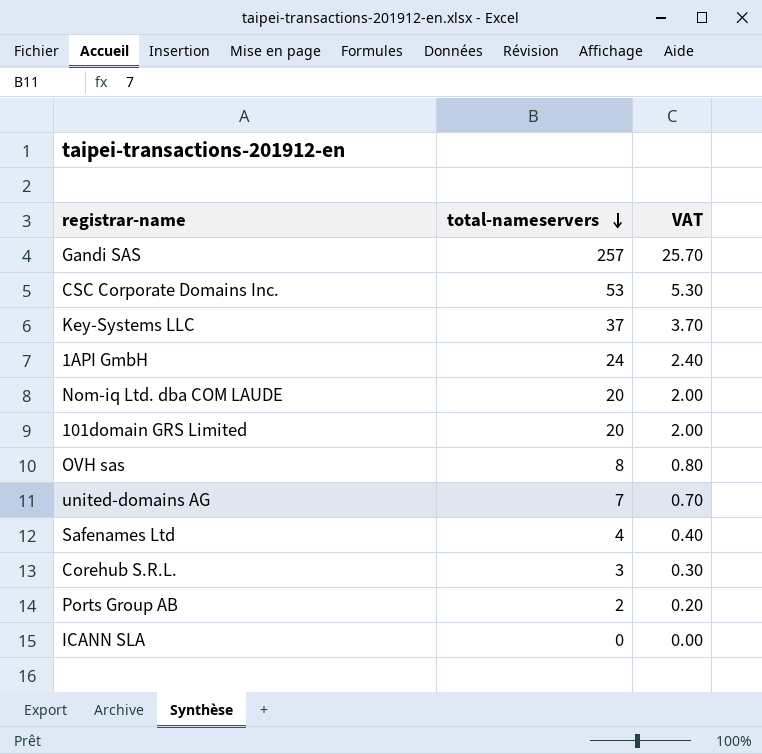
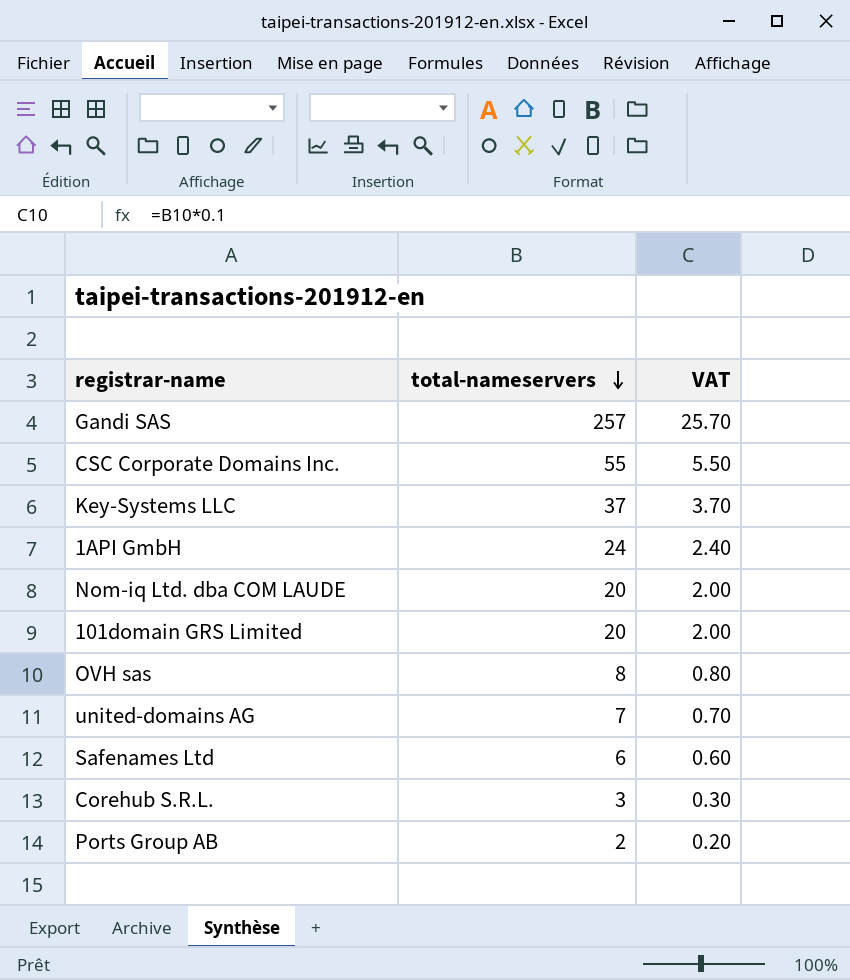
row ICANN SLA: 0 | 0.00 -> none
CSC Corporate Domains Inc. | total-nameservers: 53 -> 55
CSC Corporate Domains Inc. | VAT: 5.30 -> 5.50
Safenames Ltd | total-nameservers: 4 -> 6
Safenames Ltd | VAT: 0.40 -> 0.60

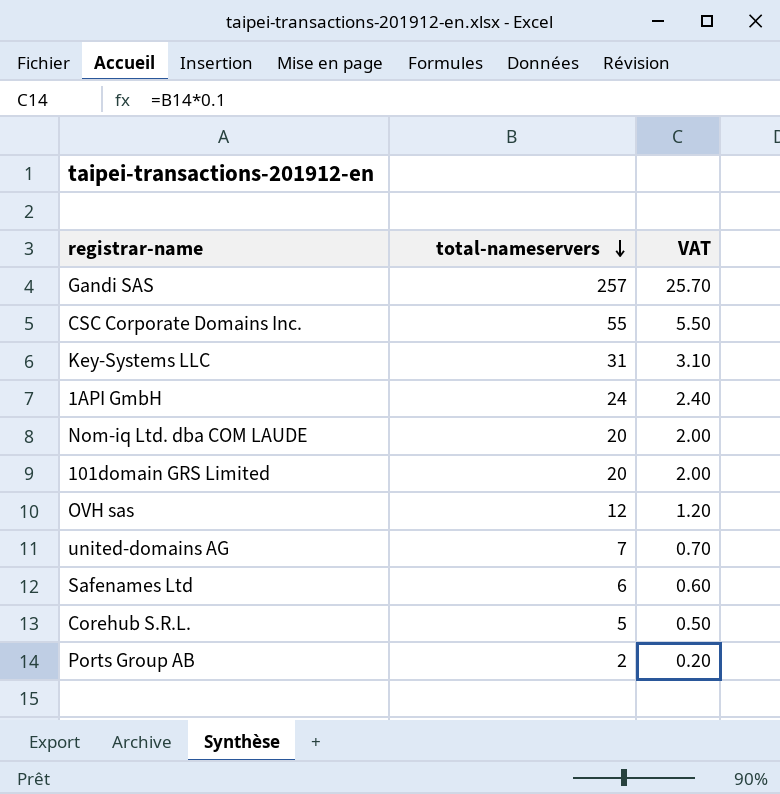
Key-Systems LLC | total-nameservers: 37 -> 31
Key-Systems LLC | VAT: 3.70 -> 3.10
OVH sas | total-nameservers: 8 -> 12
OVH sas | VAT: 0.80 -> 1.20
Corehub S.R.L. | total-nameservers: 3 -> 5
Corehub S.R.L. | VAT: 0.30 -> 0.50

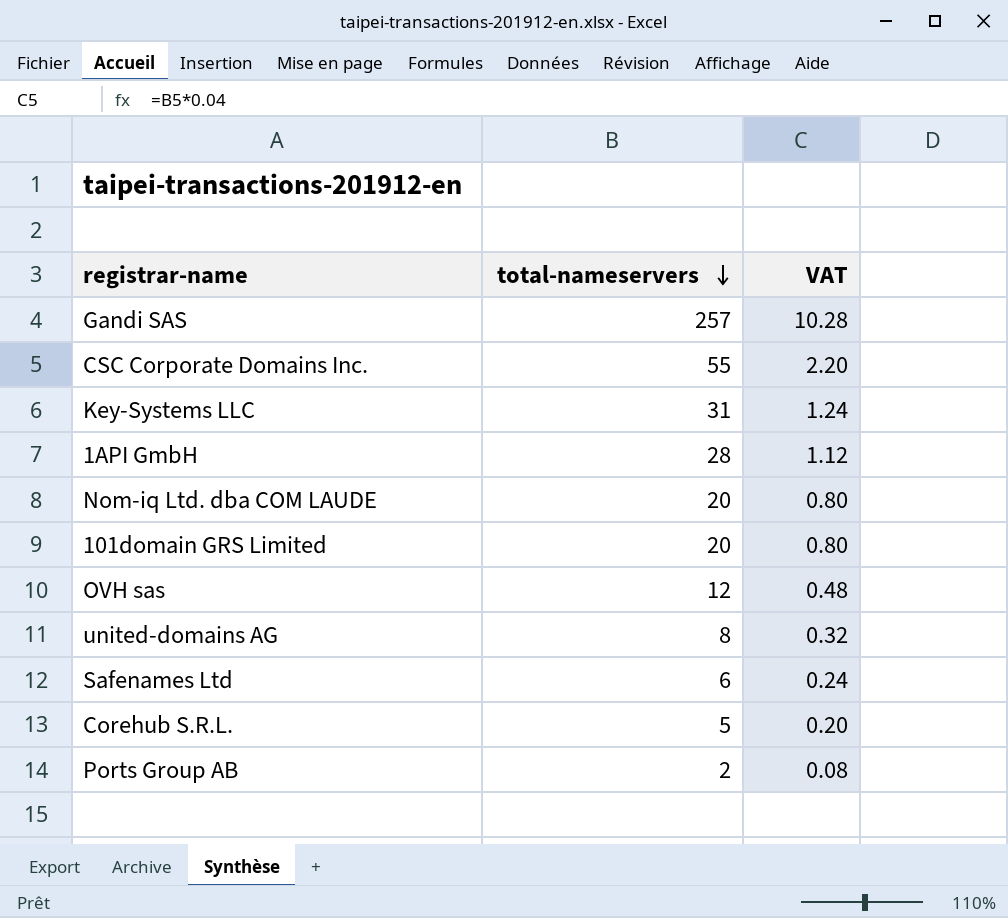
column VAT | formula: [total-nameservers] * 0.1 -> [total-nameservers] * 0.04
1API GmbH | total-nameservers: 24 -> 28
united-domains AG | total-nameservers: 7 -> 8

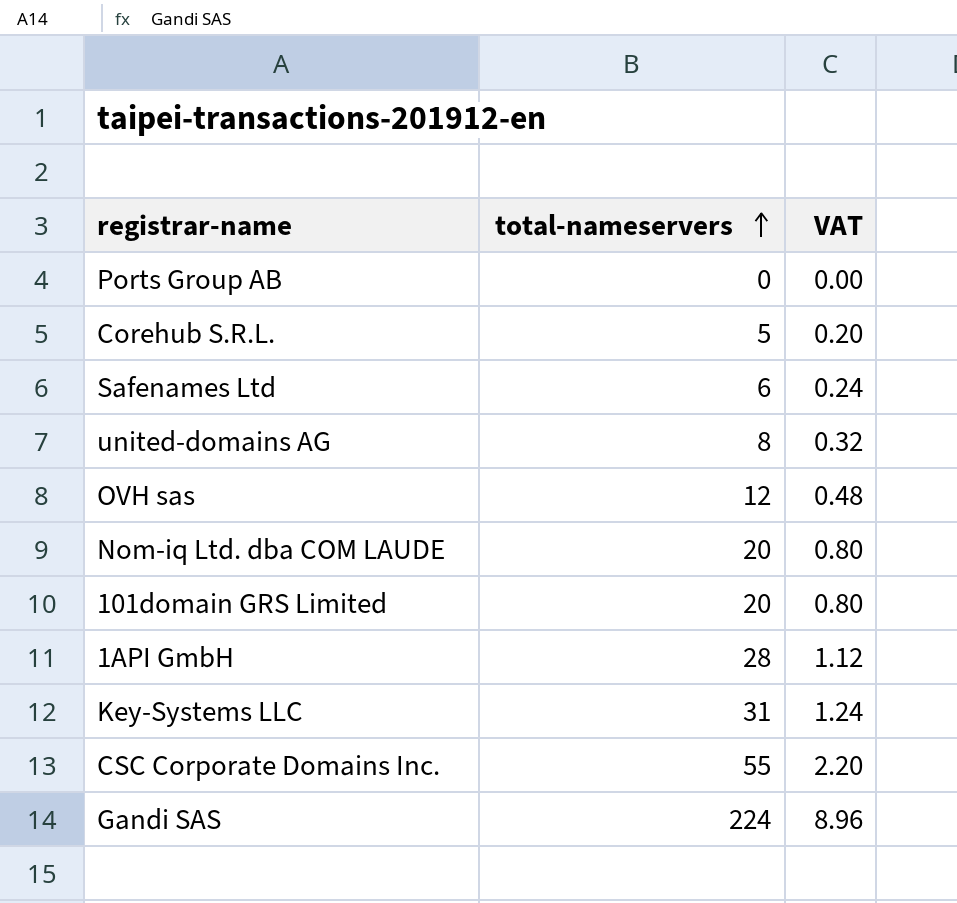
row order: total-nameservers descending -> total-nameservers ascending
Ports Group AB | total-nameservers: 2 -> 0
Ports Group AB | VAT: 0.08 -> 0.00
Gandi SAS | total-nameservers: 257 -> 224
Gandi SAS | VAT: 10.28 -> 8.96

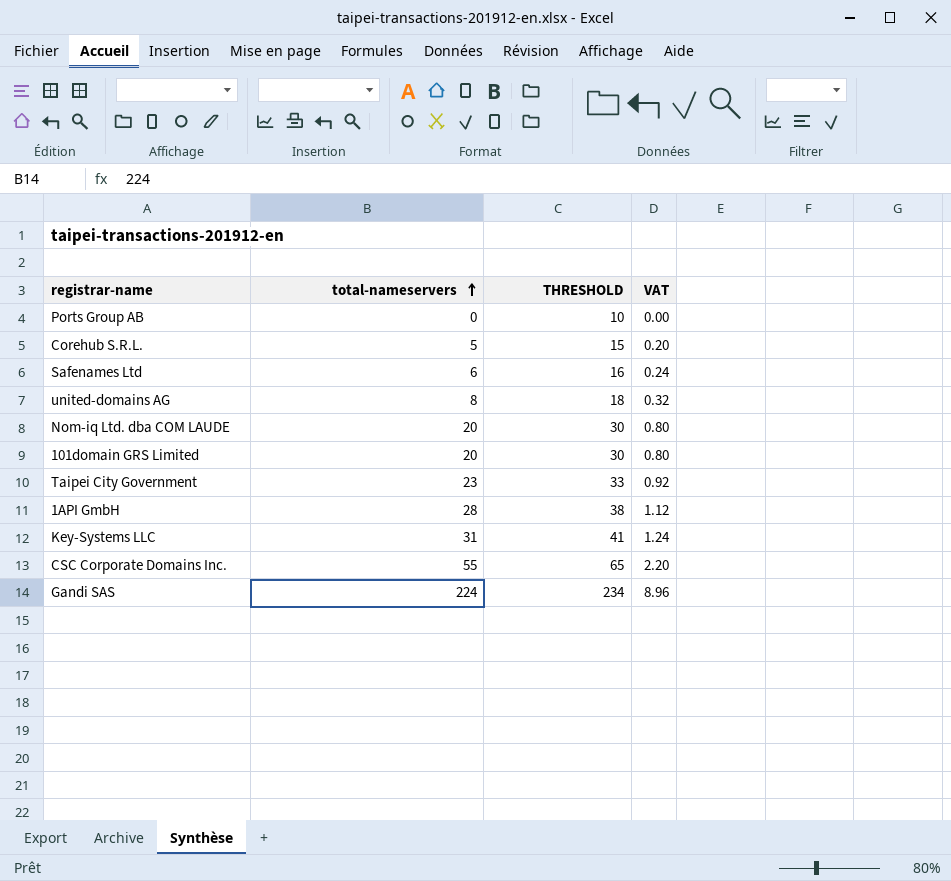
column THRESHOLD | formula: none -> [total-nameservers] + 10
row OVH sas: 12 | 0.48 -> none
row Taipei City Government: none -> 23 | 33 | 0.92

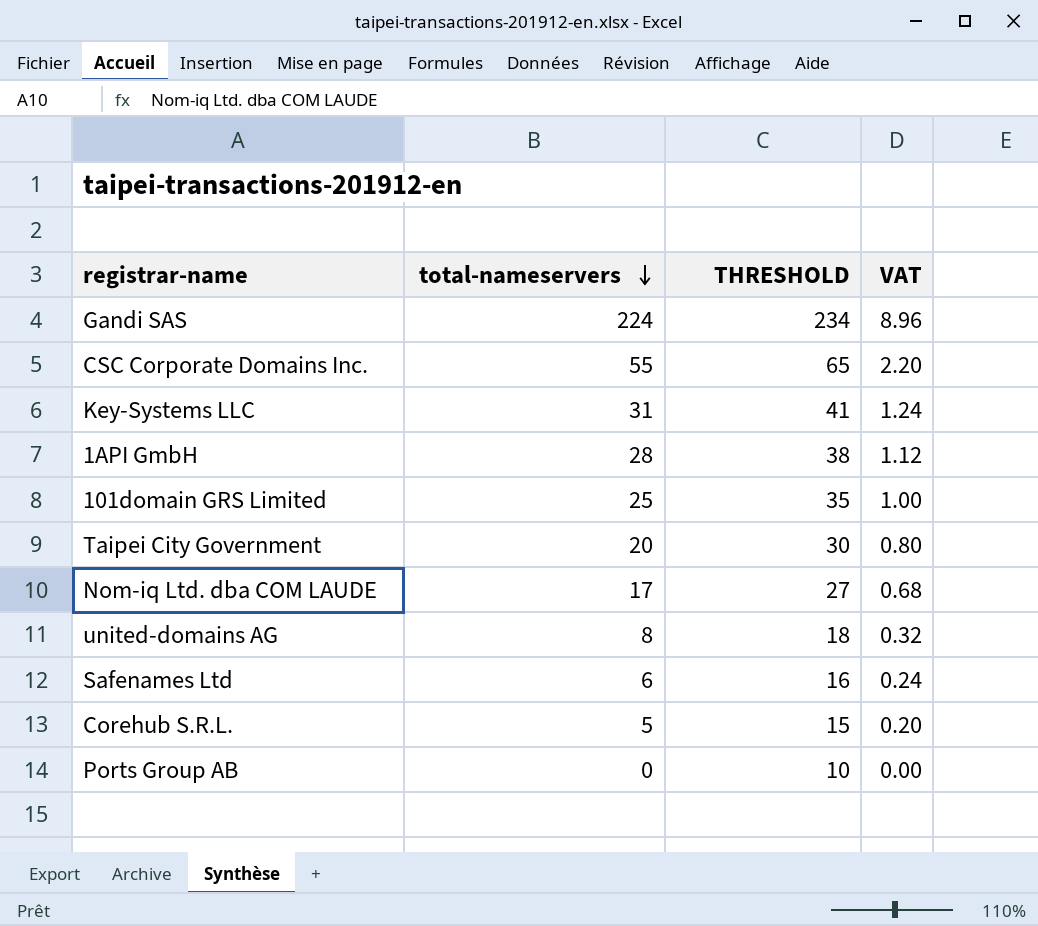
row order: total-nameservers ascending -> total-nameservers descending
101domain GRS Limited | total-nameservers: 20 -> 25
101domain GRS Limited | THRESHOLD: 30 -> 35
101domain GRS Limited | VAT: 0.80 -> 1.00
Taipei City Government | total-nameservers: 23 -> 20
Taipei City Government | THRESHOLD: 33 -> 30
Taipei City Government | VAT: 0.92 -> 0.80
Nom-iq Ltd. dba COM LAUDE | total-nameservers: 20 -> 17
Nom-iq Ltd. dba COM LAUDE | THRESHOLD: 30 -> 27
Nom-iq Ltd. dba COM LAUDE | VAT: 0.80 -> 0.68

